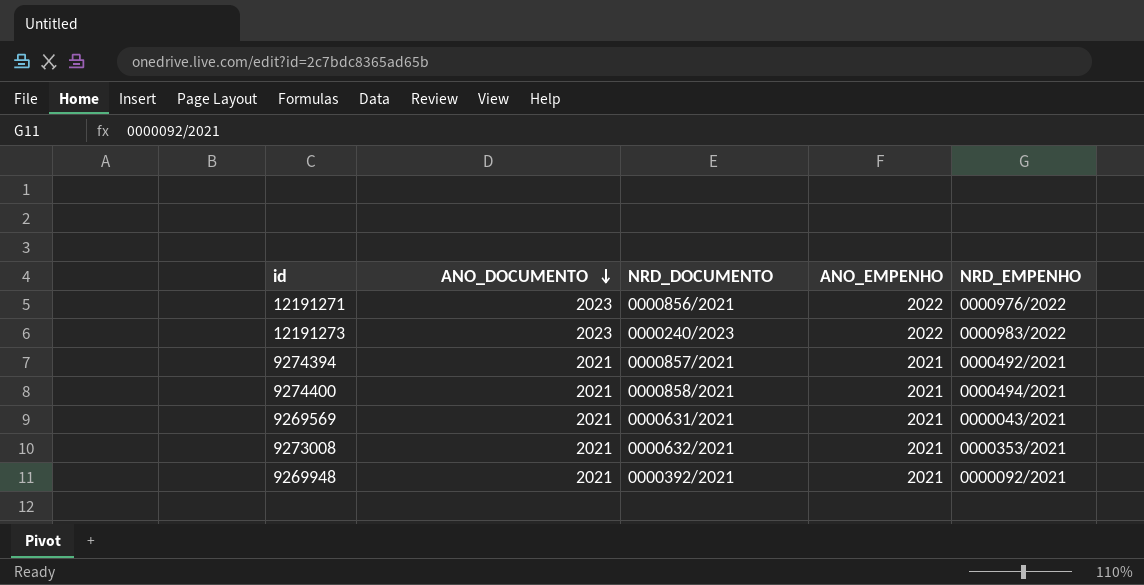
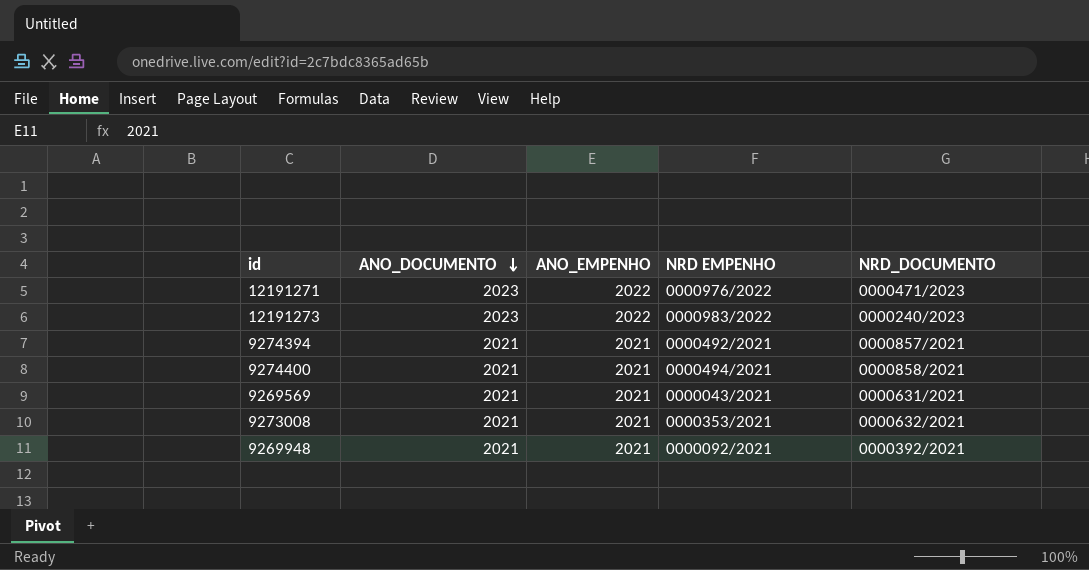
column name: NRD_EMPENHO -> NRD EMPENHO
column NRD_DOCUMENTO | position: 3 -> 5
12191271 | NRD_DOCUMENTO: 0000856/2021 -> 0000471/2023

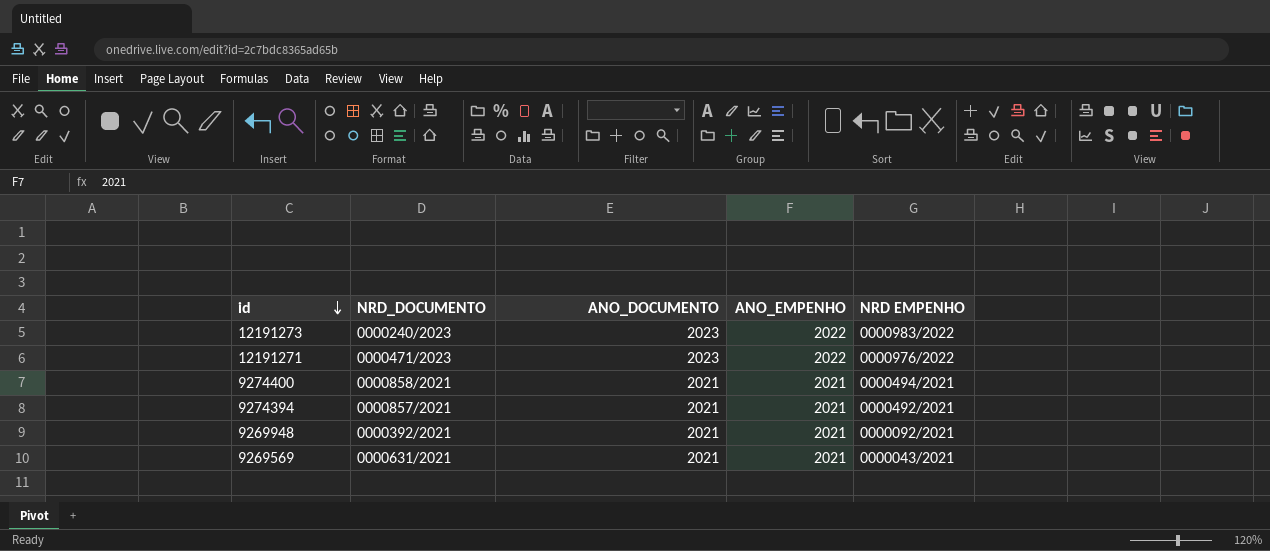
row order: ANO_DOCUMENTO descending -> id descending
column NRD_DOCUMENTO | position: 5 -> 2
row 9273008: 2021 | 2021 | 0000353/2021 | 0000632/2021 -> none

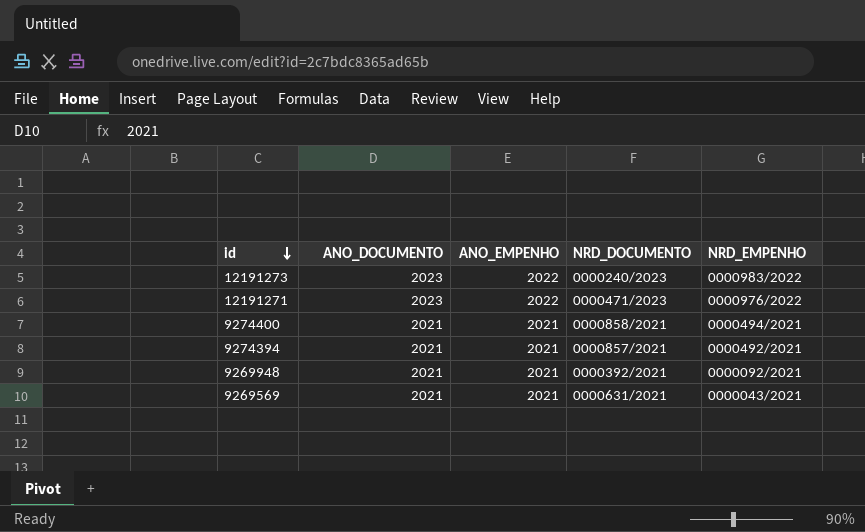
column NRD_DOCUMENTO | position: 2 -> 4
column name: NRD EMPENHO -> NRD_EMPENHO

